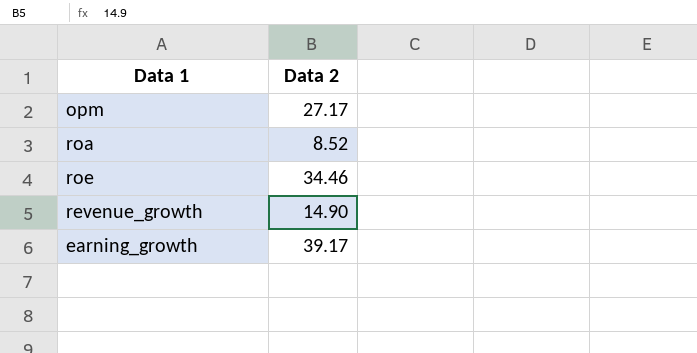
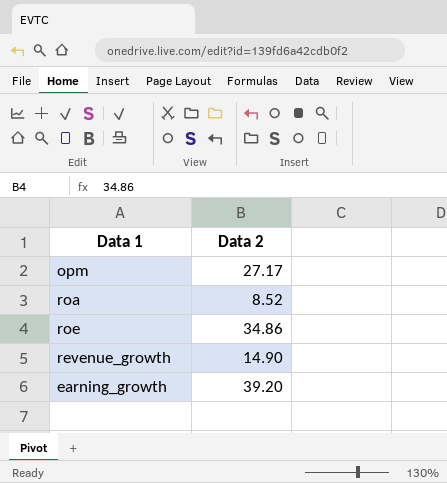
roe | Data 2: 34.46 -> 34.86
earning_growth | Data 2: 39.17 -> 39.20

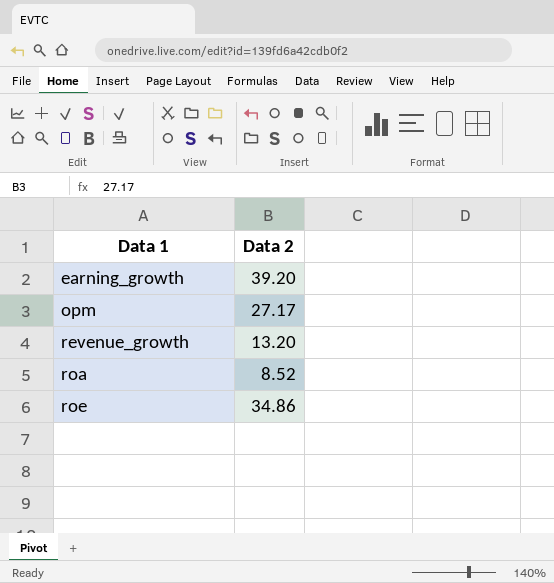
row order: none -> Data 1 ascending
revenue_growth | Data 2: 14.90 -> 13.20

